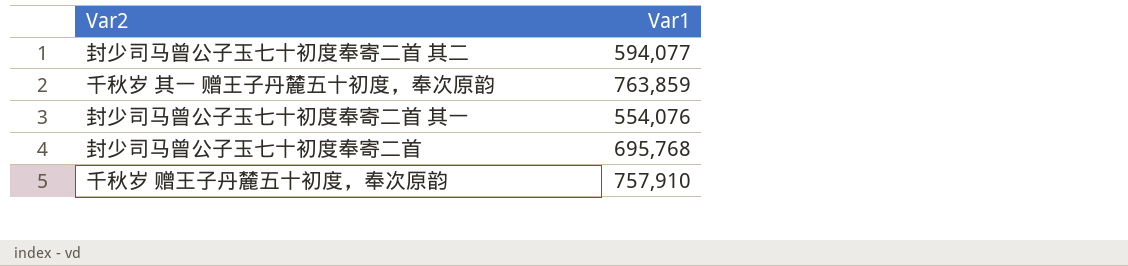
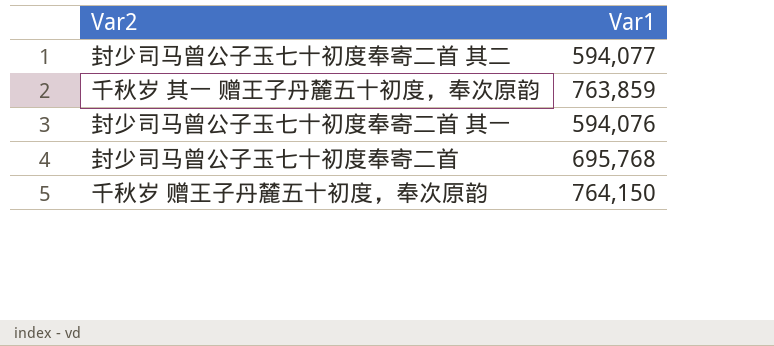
封少司马曾公子玉七十初度奉寄二首 其一 | Var1: 554,076 -> 594,076
千秋岁 赠王子丹麓五十初度，奉次原韵 | Var1: 757,910 -> 764,150

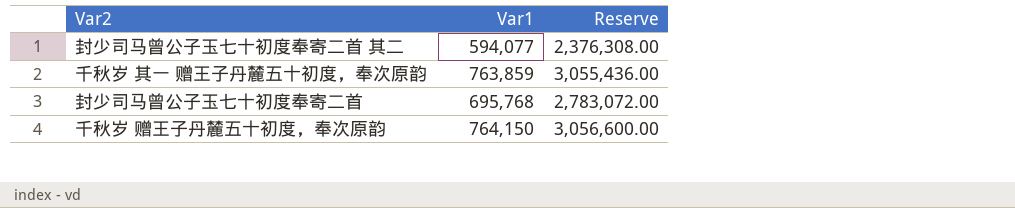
column Reserve | formula: none -> [Var1] * 4
row 封少司马曾公子玉七十初度奉寄二首 其一: 594,076 -> none

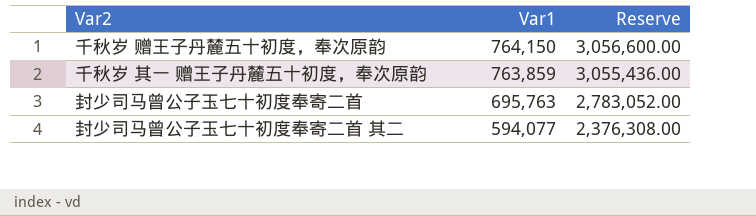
row order: none -> Var1 descending
封少司马曾公子玉七十初度奉寄二首 | Var1: 695,768 -> 695,763
封少司马曾公子玉七十初度奉寄二首 | Reserve: 2,783,072.00 -> 2,783,052.00

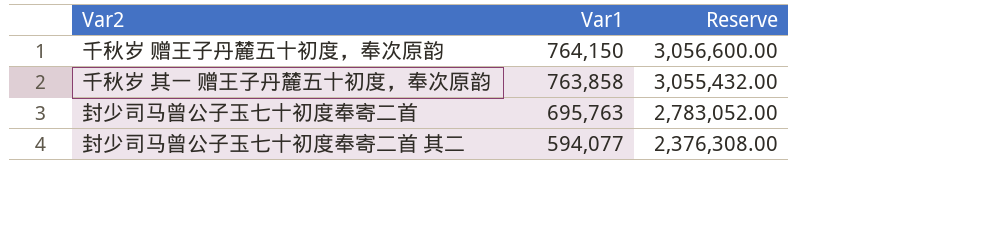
千秋岁 其一 赠王子丹麓五十初度，奉次原韵 | Var1: 763,859 -> 763,858
千秋岁 其一 赠王子丹麓五十初度，奉次原韵 | Reserve: 3,055,436.00 -> 3,055,432.00

